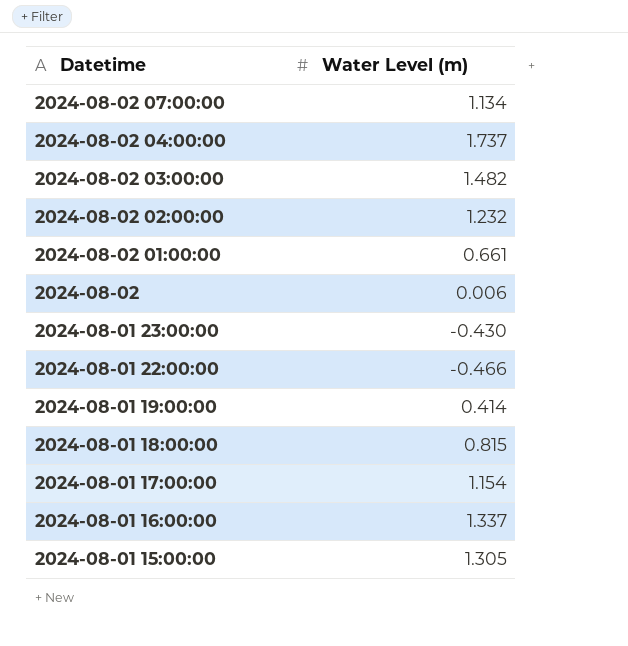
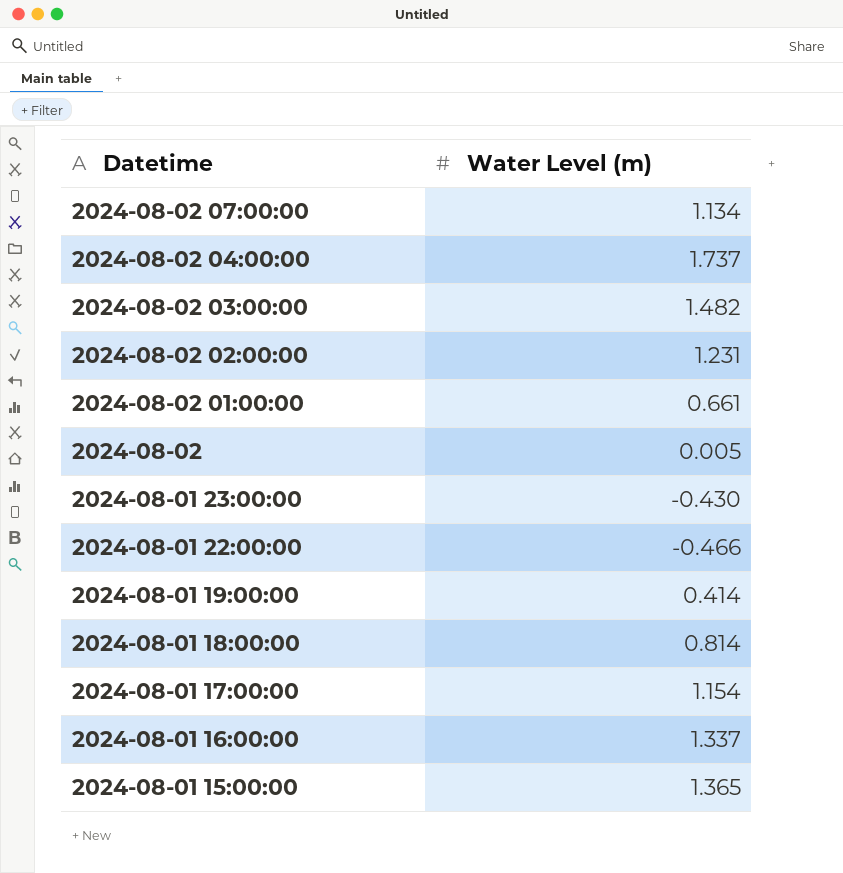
2024-08-02 02:00:00 | Water Level (m): 1.232 -> 1.231
2024-08-02 | Water Level (m): 0.006 -> 0.005
2024-08-01 18:00:00 | Water Level (m): 0.815 -> 0.814
2024-08-01 15:00:00 | Water Level (m): 1.305 -> 1.365

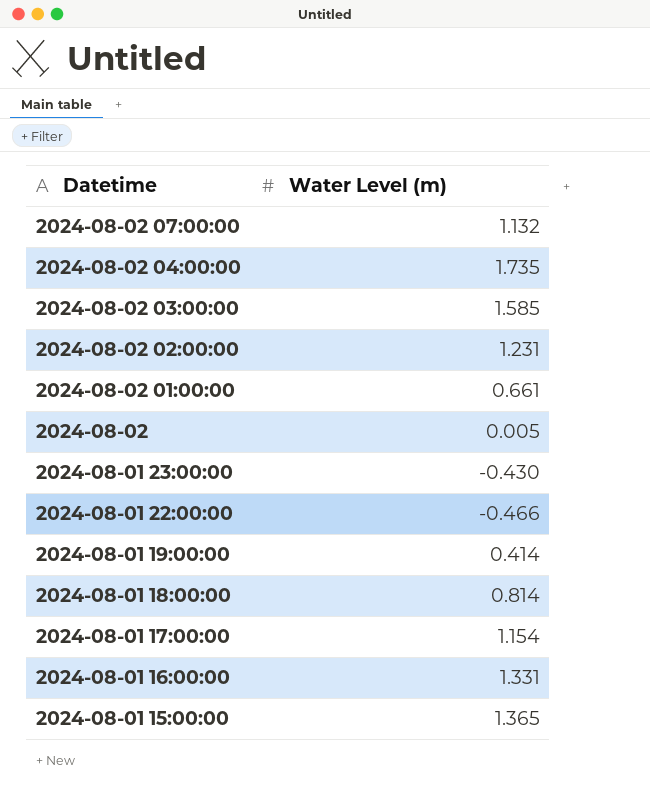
2024-08-02 07:00:00 | Water Level (m): 1.134 -> 1.132
2024-08-02 04:00:00 | Water Level (m): 1.737 -> 1.735
2024-08-02 03:00:00 | Water Level (m): 1.482 -> 1.585
2024-08-01 16:00:00 | Water Level (m): 1.337 -> 1.331

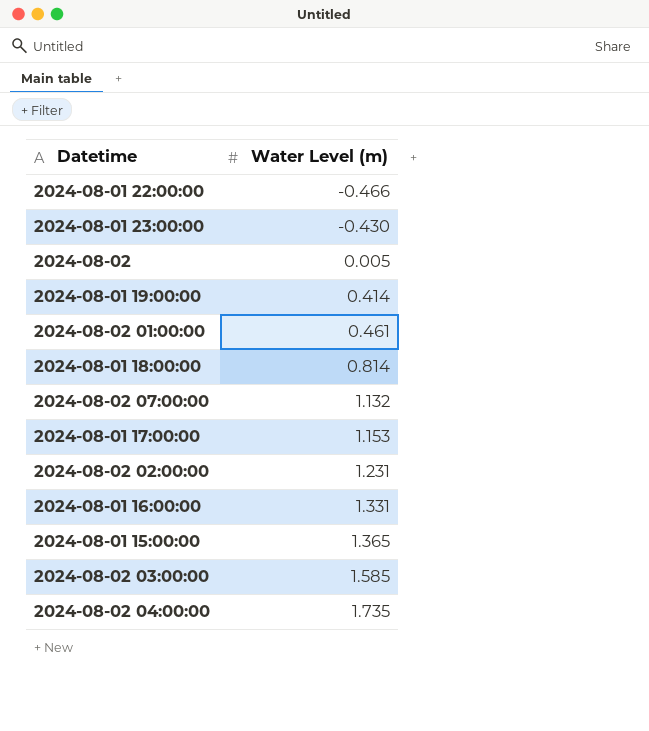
row order: Datetime descending -> Water Level (m) ascending
2024-08-02 01:00:00 | Water Level (m): 0.661 -> 0.461
2024-08-01 17:00:00 | Water Level (m): 1.154 -> 1.153

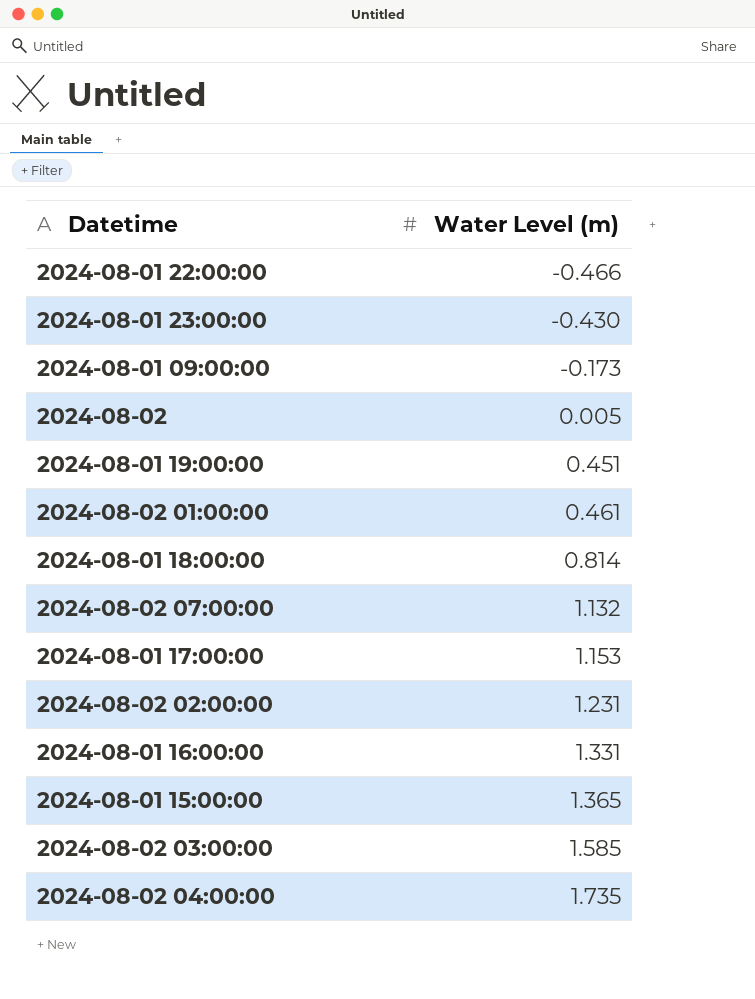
row 2024-08-01 09:00:00: none -> -0.173
2024-08-01 19:00:00 | Water Level (m): 0.414 -> 0.451

